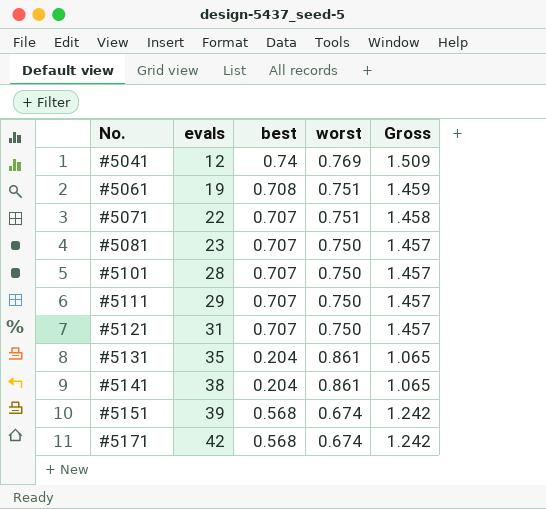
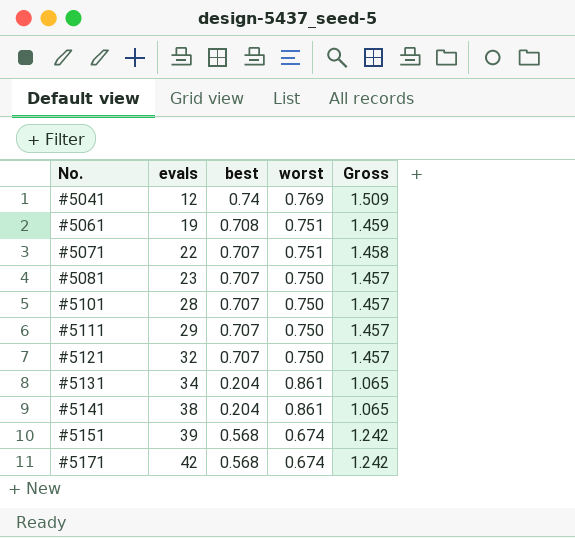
#5121 | evals: 31 -> 32
#5131 | evals: 35 -> 34

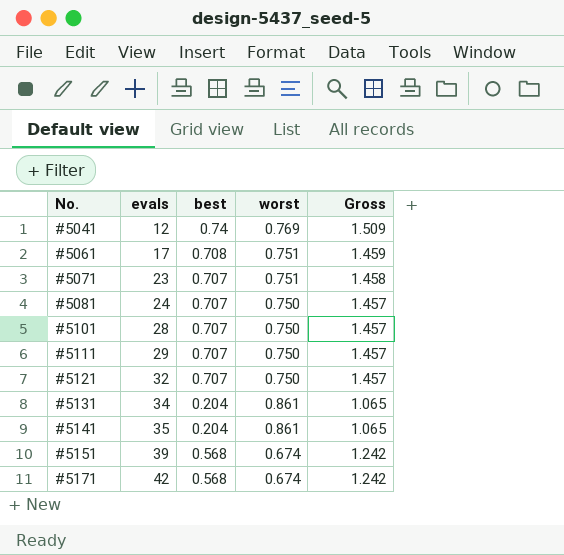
#5061 | evals: 19 -> 17
#5071 | evals: 22 -> 23
#5081 | evals: 23 -> 24
#5141 | evals: 38 -> 35

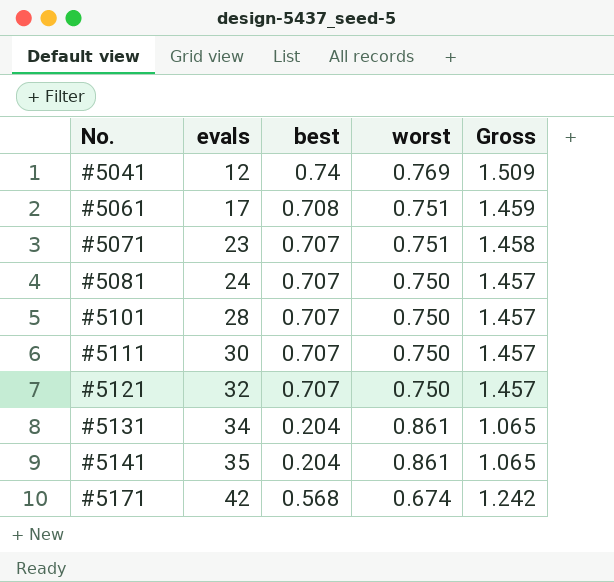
row #5151: 39 | 0.568 | 0.674 | 1.242 -> none
#5111 | evals: 29 -> 30

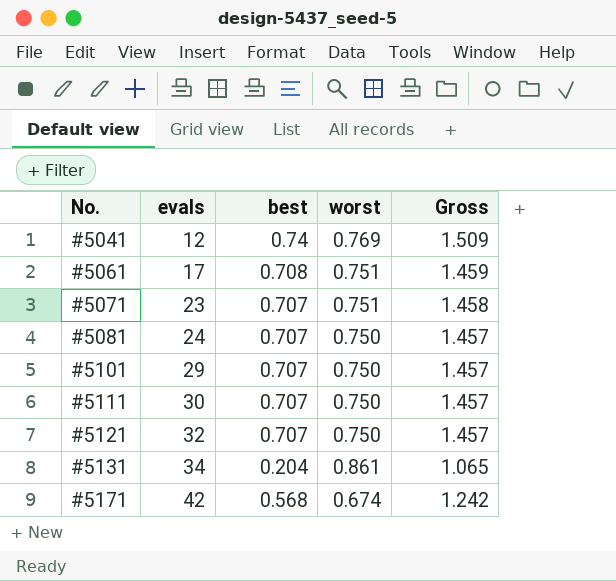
row #5141: 35 | 0.204 | 0.861 | 1.065 -> none
#5101 | evals: 28 -> 29

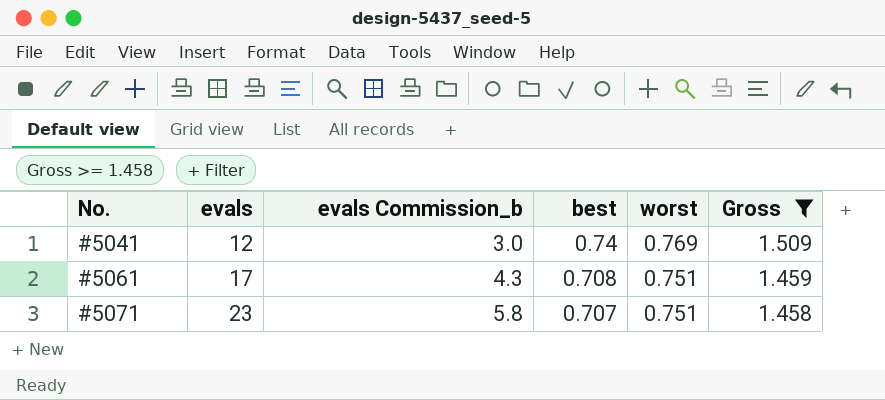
filter: none -> Gross >= 1.458
column evals Commission_b | formula: none -> [evals] * 0.25

